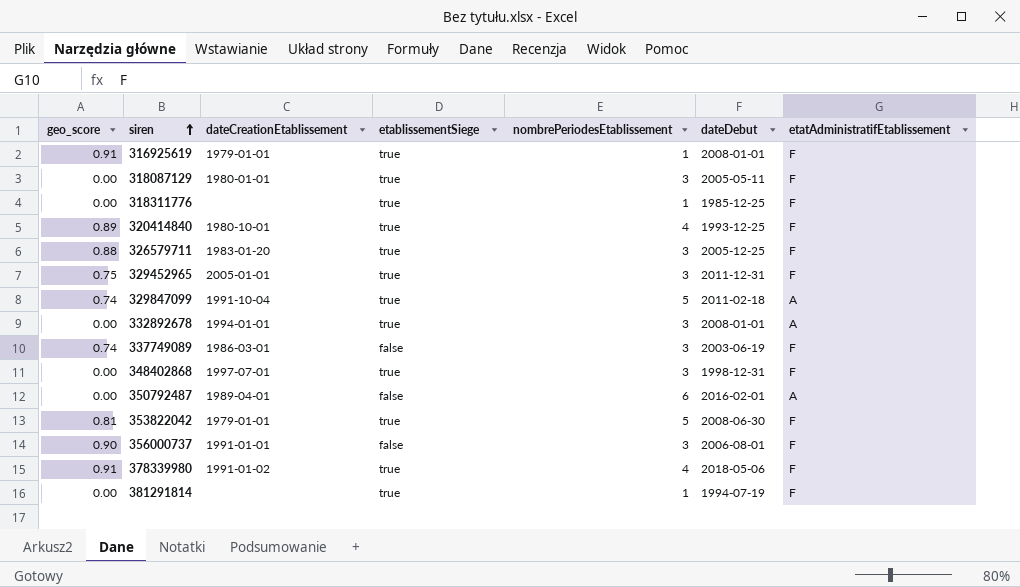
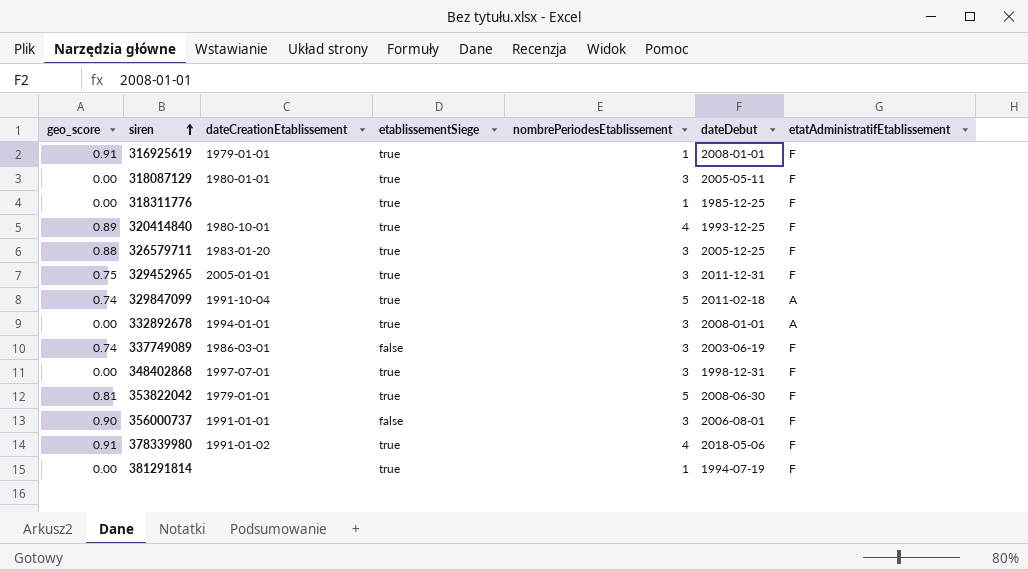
row 350792487: 0.00 | 1989-04-01 | false | 6 | 2016-02-01 | A -> none

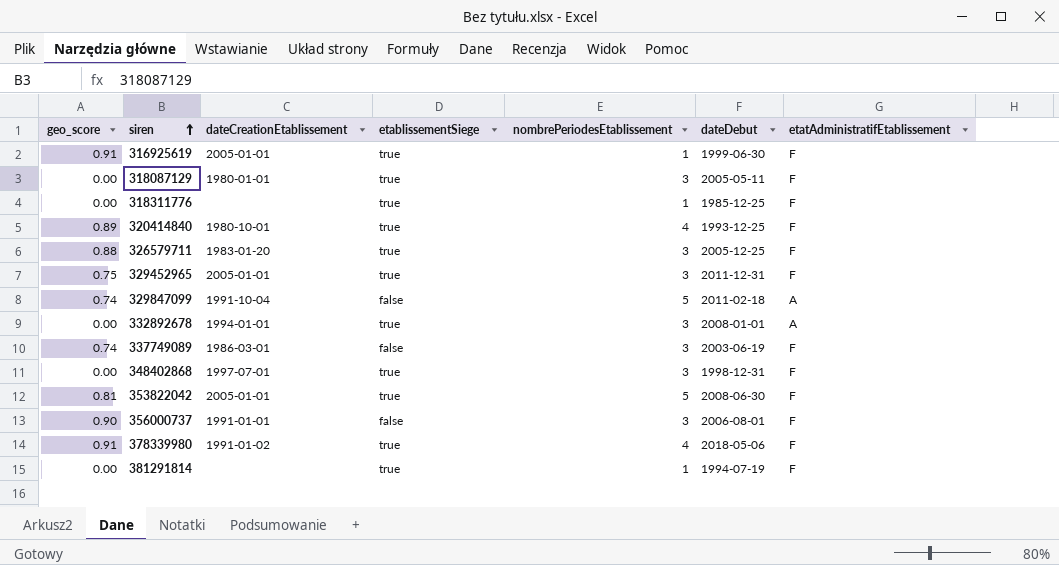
316925619 | dateCreationEtablissement: 1979-01-01 -> 2005-01-01
316925619 | dateDebut: 2008-01-01 -> 1999-06-30
329847099 | etablissementSiege: true -> false
353822042 | dateCreationEtablissement: 1979-01-01 -> 2005-01-01

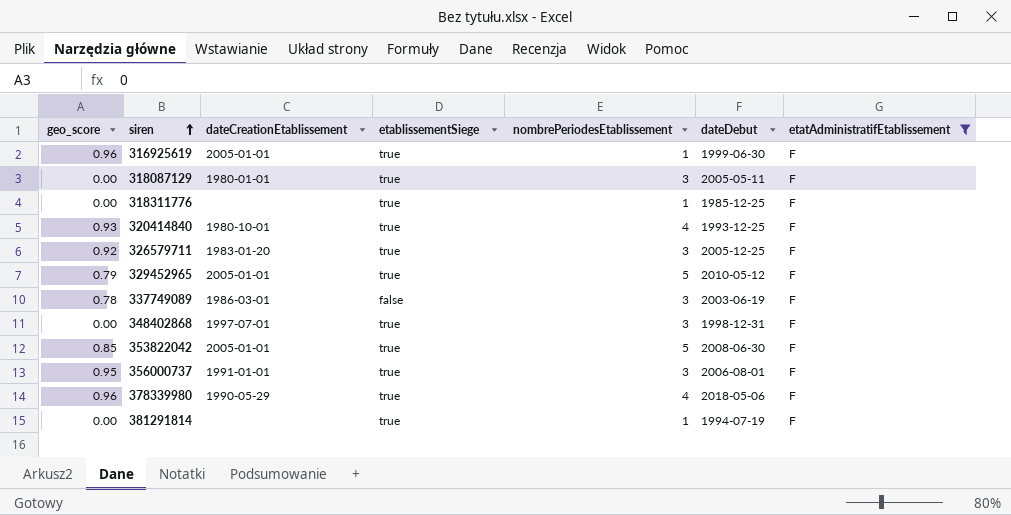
filter: none -> etatAdministratifEtablissement = F
316925619 | geo_score: 0.91 -> 0.96
320414840 | geo_score: 0.89 -> 0.93
326579711 | geo_score: 0.88 -> 0.92
329452965 | geo_score: 0.75 -> 0.79
329452965 | nombrePeriodesEtablissement: 3 -> 5
329452965 | dateDebut: 2011-12-31 -> 2010-05-12
337749089 | geo_score: 0.74 -> 0.78
353822042 | geo_score: 0.81 -> 0.85
356000737 | geo_score: 0.90 -> 0.95
356000737 | etablissementSiege: false -> true
378339980 | geo_score: 0.91 -> 0.96
378339980 | dateCreationEtablissement: 1991-01-02 -> 1990-05-29

